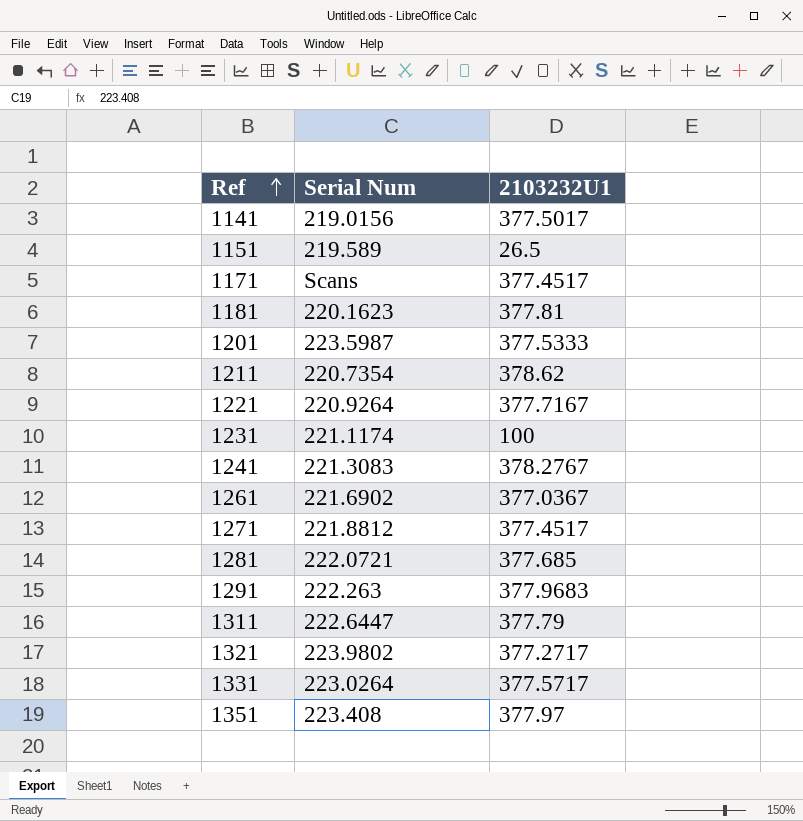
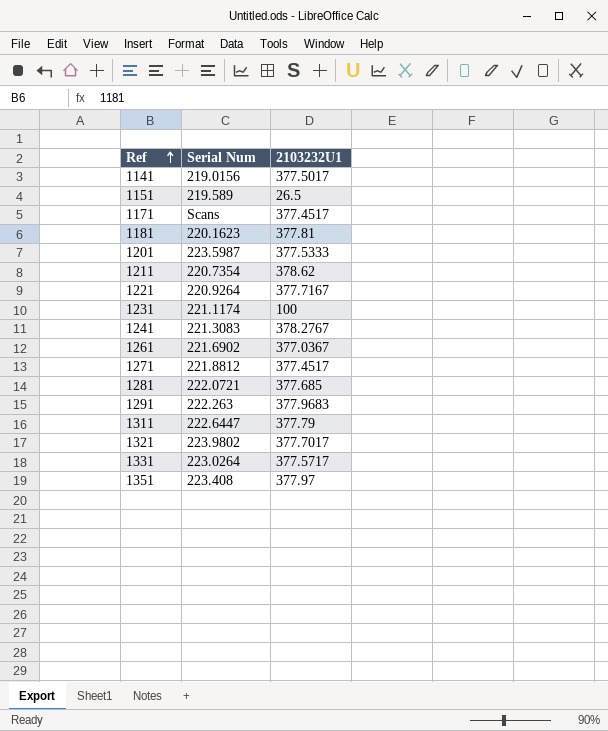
1321 | 2103232U1: 377.2717 -> 377.7017

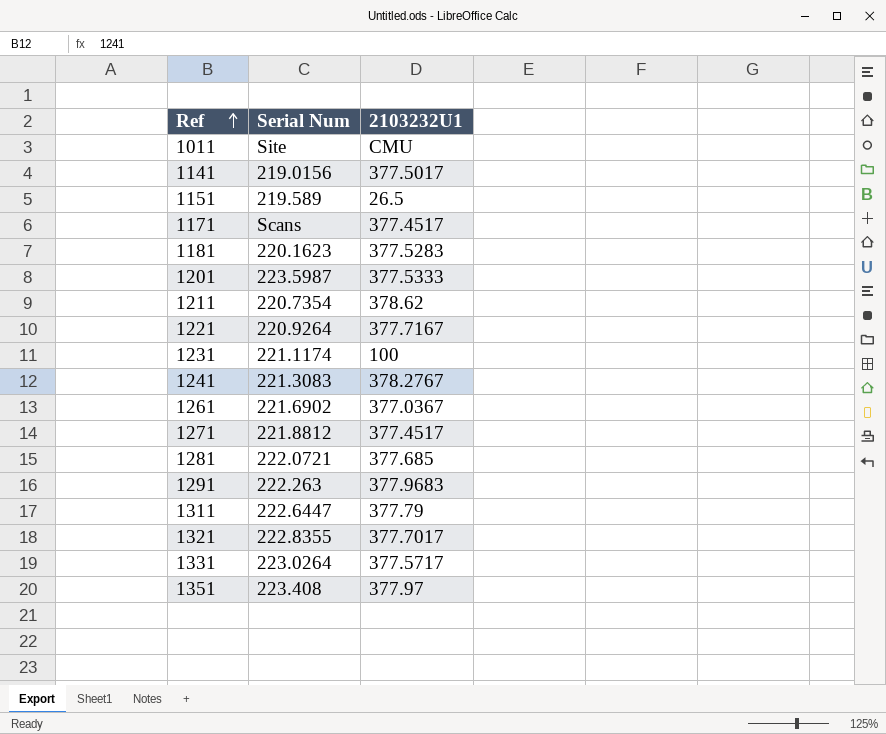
row 1011: none -> Site | CMU
1181 | 2103232U1: 377.81 -> 377.5283
1321 | Serial Num: 223.9802 -> 222.8355

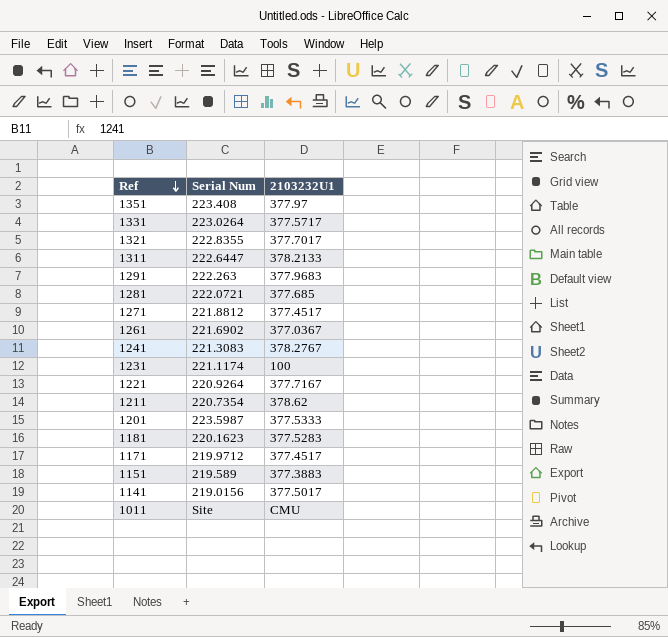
row order: Ref ascending -> Ref descending
1311 | 2103232U1: 377.79 -> 378.2133
1171 | Serial Num: Scans -> 219.9712
1151 | 2103232U1: 26.5 -> 377.3883

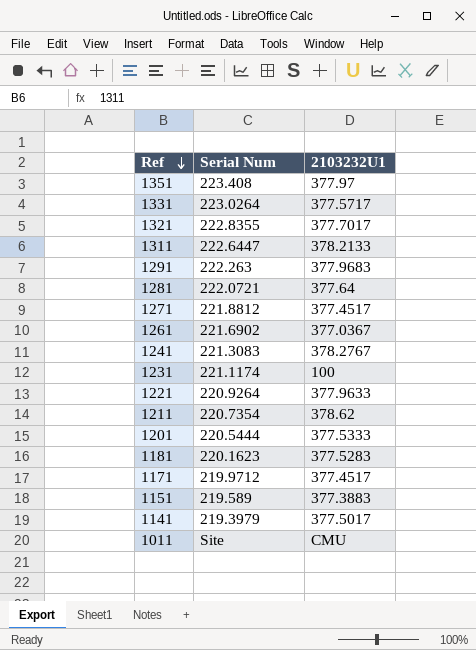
1281 | 2103232U1: 377.685 -> 377.64
1221 | 2103232U1: 377.7167 -> 377.9633
1201 | Serial Num: 223.5987 -> 220.5444
1141 | Serial Num: 219.0156 -> 219.3979

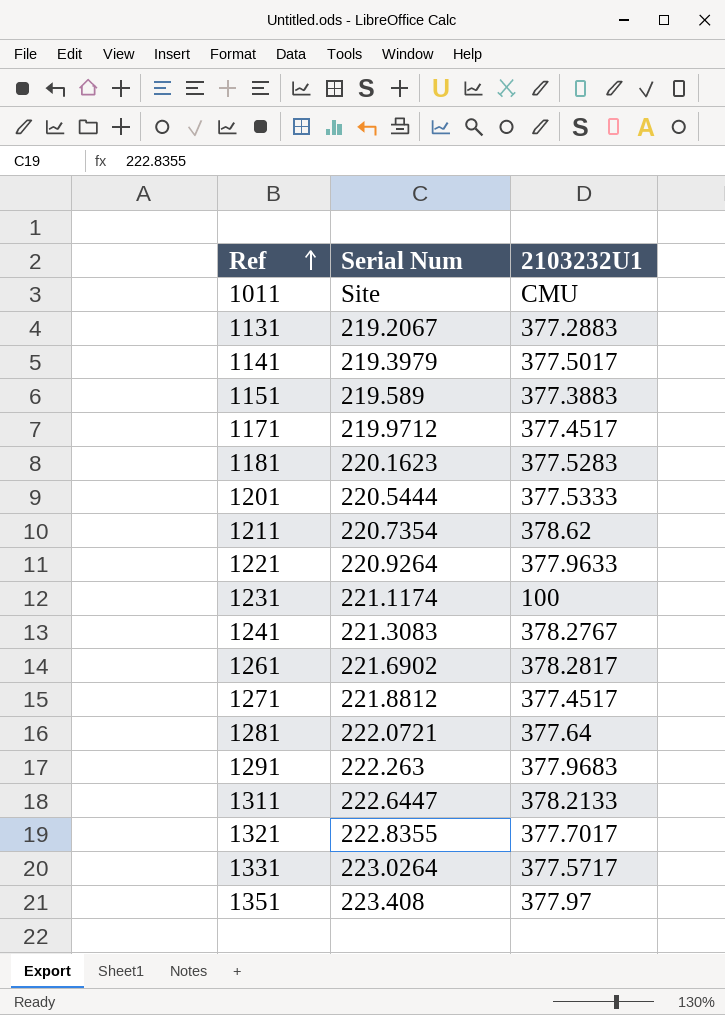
row order: Ref descending -> Ref ascending
row 1131: none -> 219.2067 | 377.2883
1261 | 2103232U1: 377.0367 -> 378.2817

